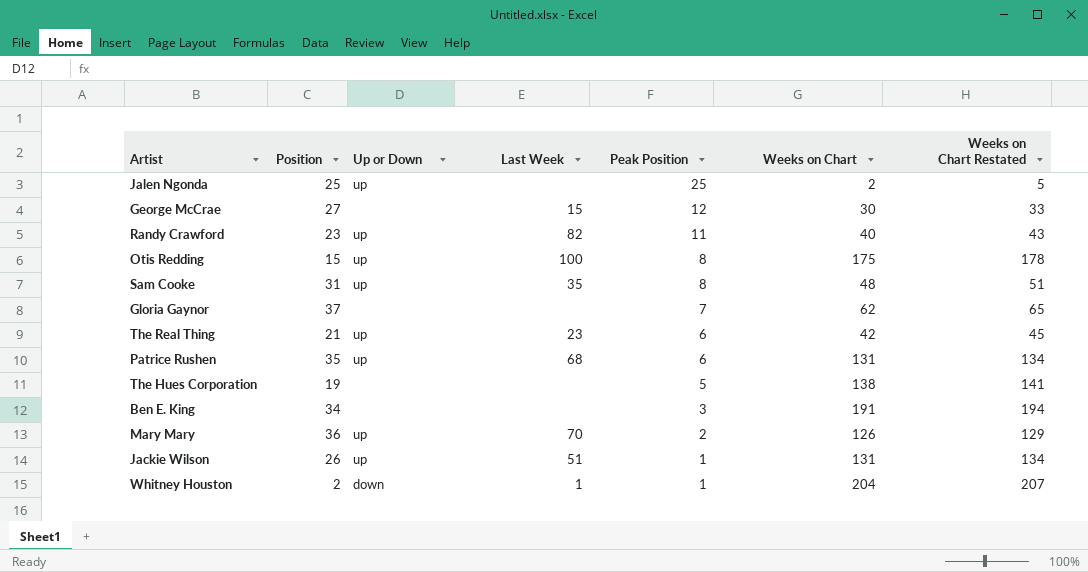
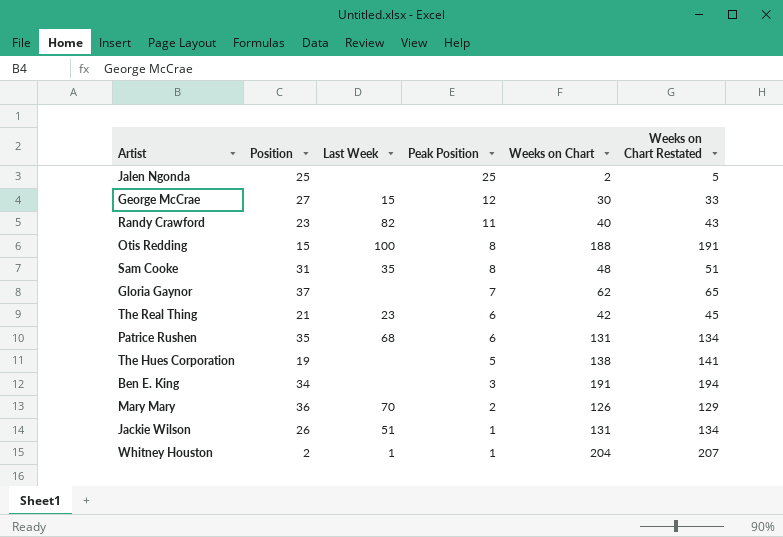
column Up or Down | position: 3 -> none
Otis Redding | Weeks on Chart: 175 -> 188
Otis Redding | Weeks on Chart Restated: 178 -> 191

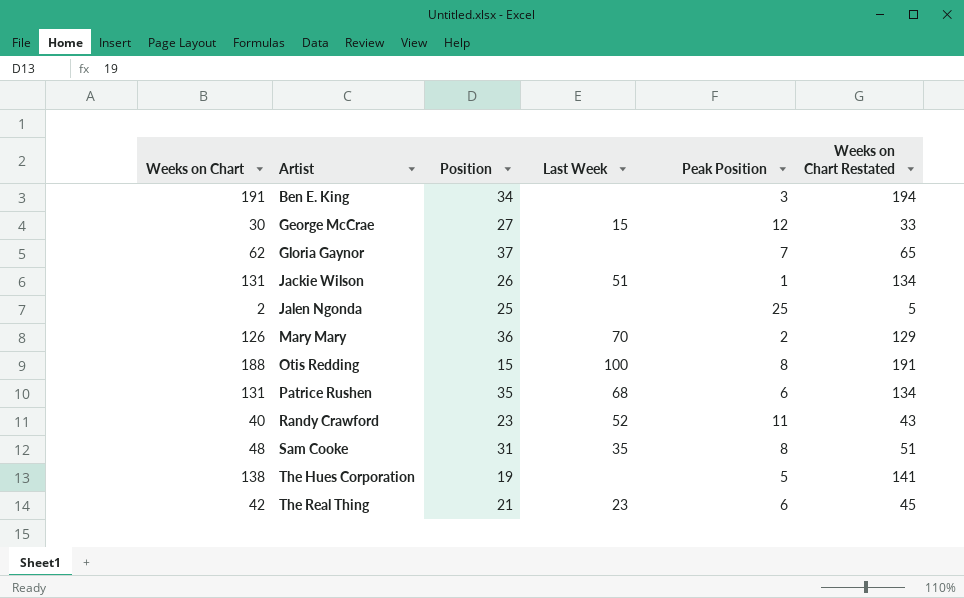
row order: Peak Position descending -> Artist ascending
column Weeks on Chart | position: 5 -> 1
row Whitney Houston: 2 | 1 | 1 | 204 | 207 -> none
Randy Crawford | Last Week: 82 -> 52

